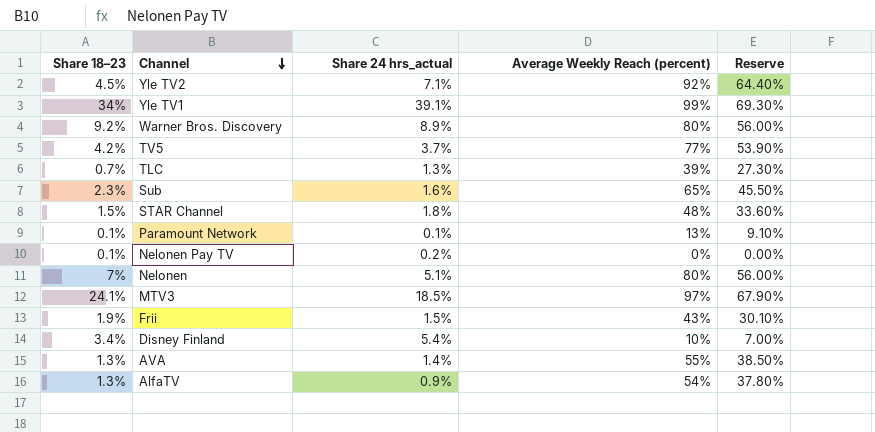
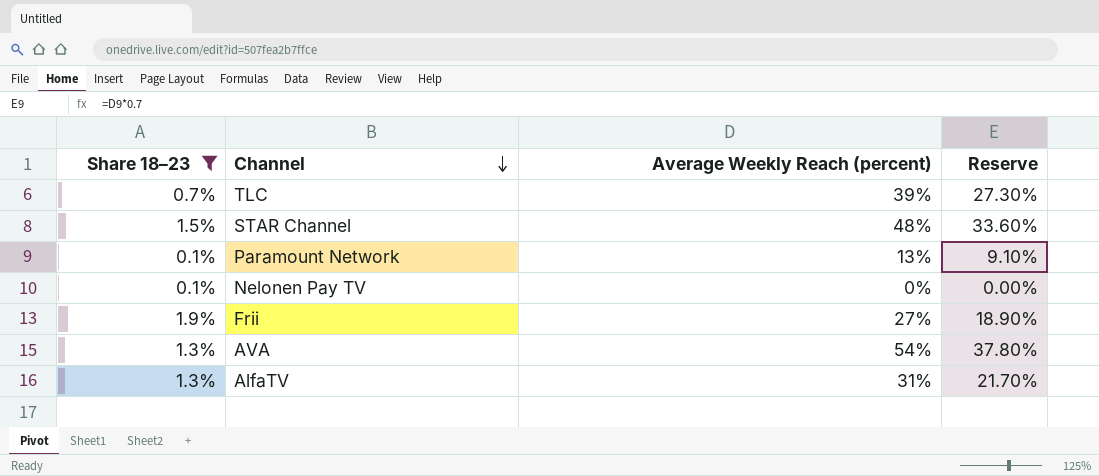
filter: none -> Share 18–23 <= 1.9%
column Share 24 hrs_actual | position: 3 -> none
Frii | Average Weekly Reach (percent): 43% -> 27%
Frii | Reserve: 30.10% -> 18.90%
AVA | Average Weekly Reach (percent): 55% -> 54%
AVA | Reserve: 38.50% -> 37.80%
AlfaTV | Average Weekly Reach (percent): 54% -> 31%
AlfaTV | Reserve: 37.80% -> 21.70%

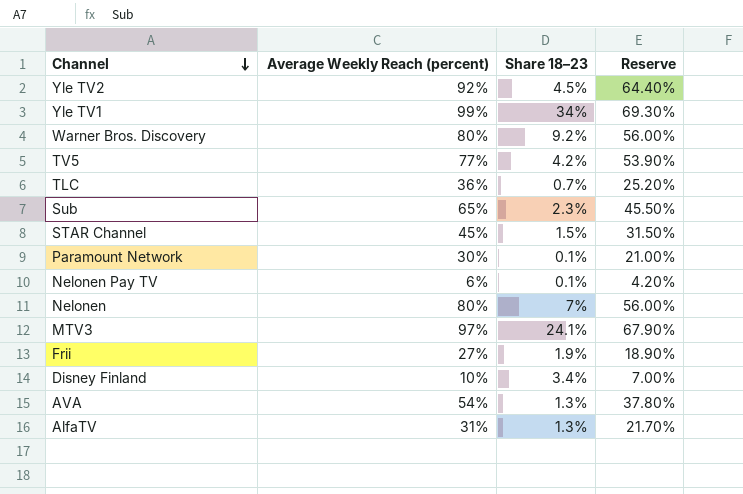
filter: Share 18–23 <= 1.9% -> none
column Share 18–23 | position: 1 -> 3
TLC | Average Weekly Reach (percent): 39% -> 36%
TLC | Reserve: 27.30% -> 25.20%
STAR Channel | Average Weekly Reach (percent): 48% -> 45%
STAR Channel | Reserve: 33.60% -> 31.50%
Paramount Network | Average Weekly Reach (percent): 13% -> 30%
Paramount Network | Reserve: 9.10% -> 21.00%
Nelonen Pay TV | Average Weekly Reach (percent): 0% -> 6%
Nelonen Pay TV | Reserve: 0.00% -> 4.20%

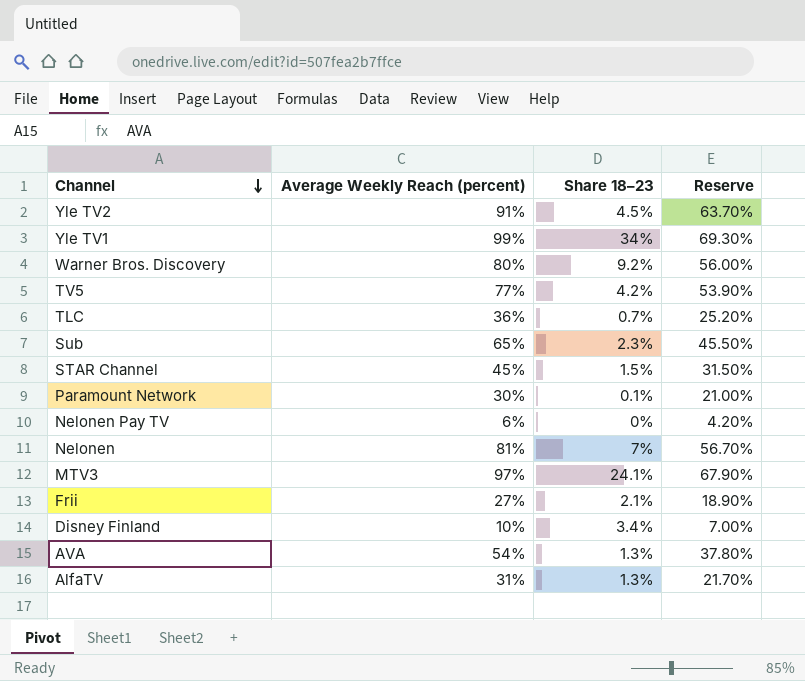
Yle TV2 | Average Weekly Reach (percent): 92% -> 91%
Yle TV2 | Reserve: 64.40% -> 63.70%
Nelonen Pay TV | Share 18–23: 0.1% -> 0%
Nelonen | Average Weekly Reach (percent): 80% -> 81%
Nelonen | Reserve: 56.00% -> 56.70%
Frii | Share 18–23: 1.9% -> 2.1%

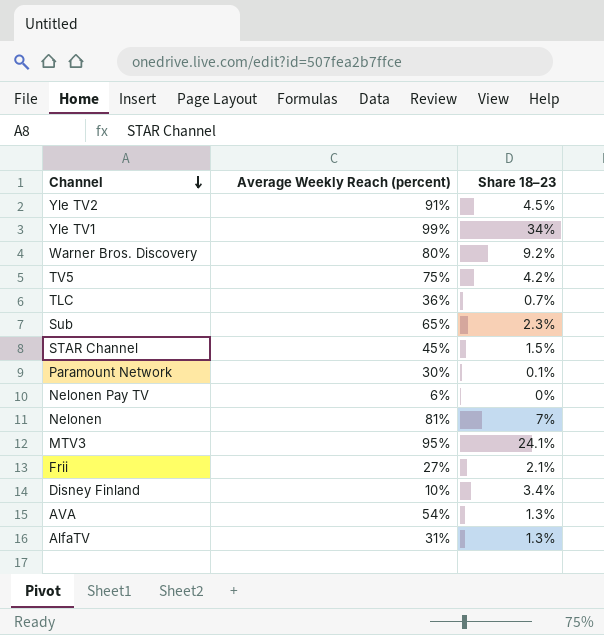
column Reserve | formula: [Average Weekly Reach (percent)] * 0.7 -> none
TV5 | Average Weekly Reach (percent): 77% -> 75%
MTV3 | Average Weekly Reach (percent): 97% -> 95%

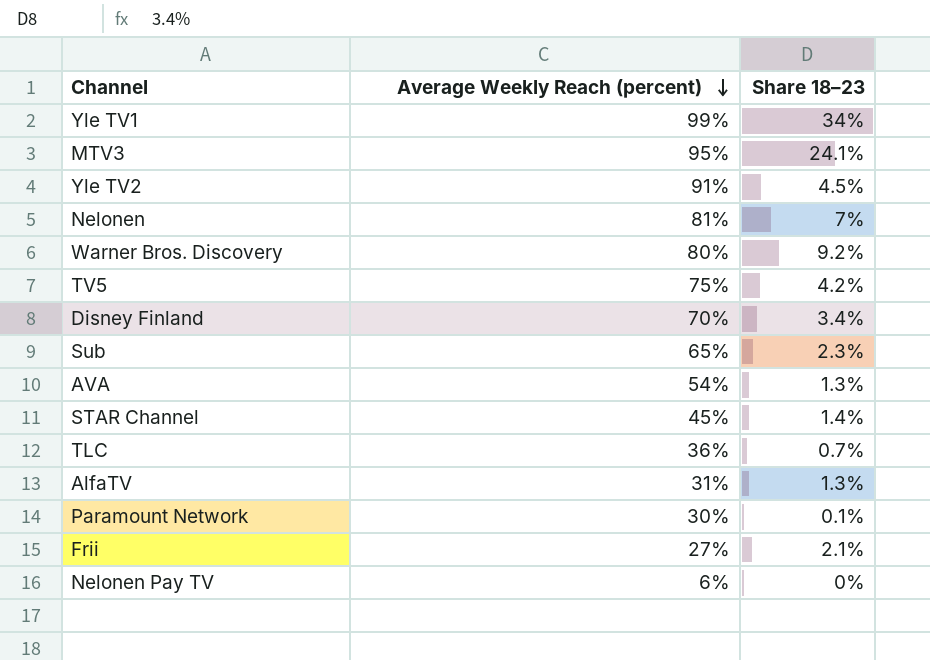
row order: Channel descending -> Average Weekly Reach (percent) descending
Disney Finland | Average Weekly Reach (percent): 10% -> 70%
STAR Channel | Share 18–23: 1.5% -> 1.4%

